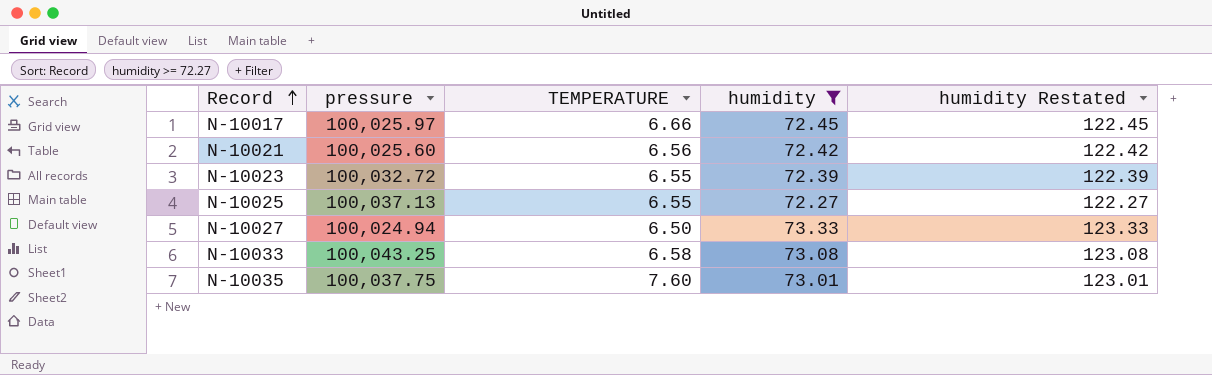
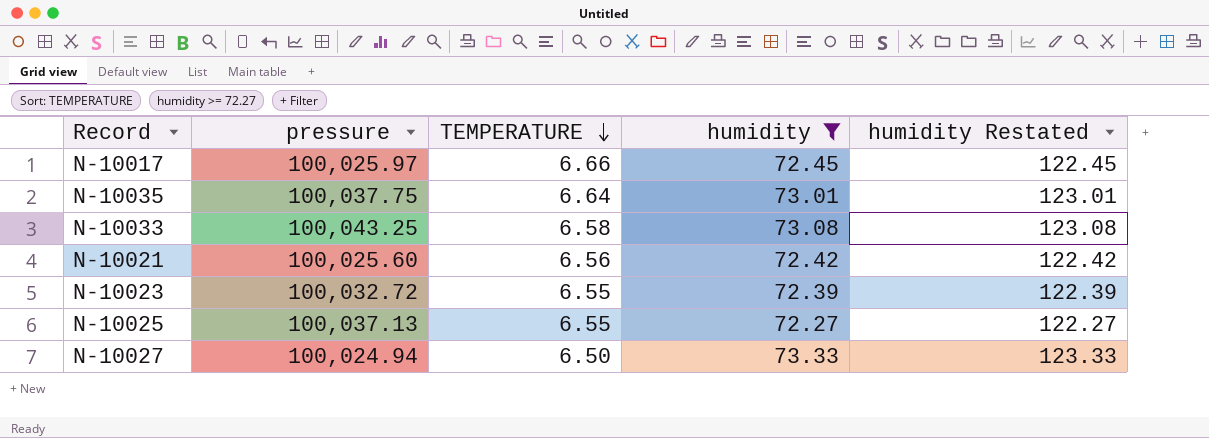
row order: Record ascending -> TEMPERATURE descending
N-10035 | TEMPERATURE: 7.60 -> 6.64

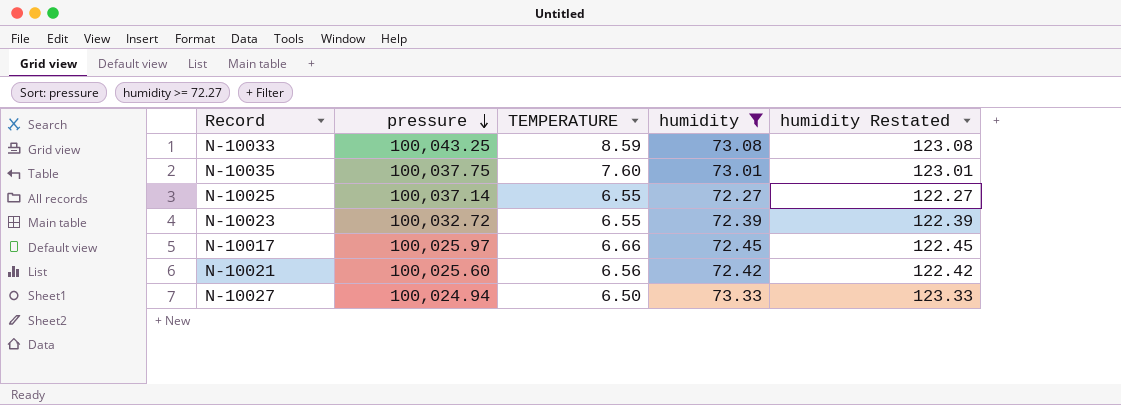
row order: TEMPERATURE descending -> pressure descending
N-10033 | TEMPERATURE: 6.58 -> 8.59
N-10035 | TEMPERATURE: 6.64 -> 7.60
N-10025 | pressure: 100,037.13 -> 100,037.14

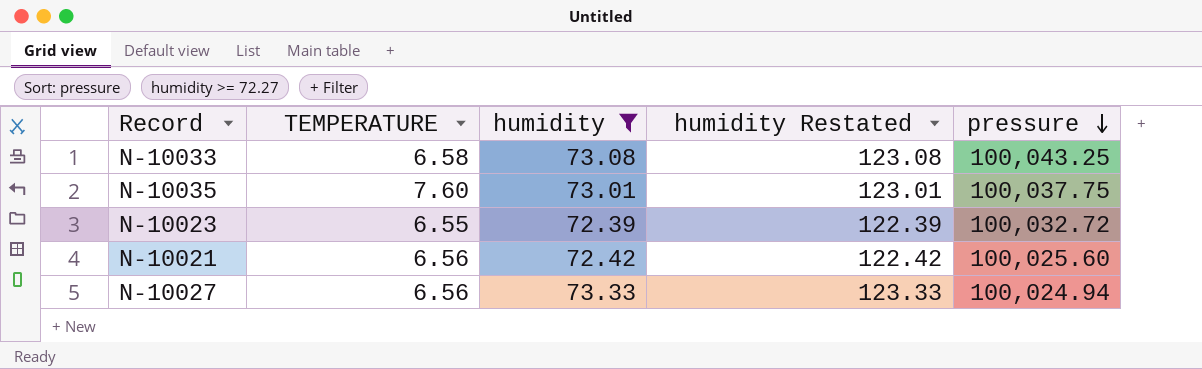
column pressure | position: 2 -> 5
row N-10025: 100,037.14 | 6.55 | 72.27 | 122.27 -> none
row N-10017: 100,025.97 | 6.66 | 72.45 | 122.45 -> none
N-10033 | TEMPERATURE: 8.59 -> 6.58
N-10027 | TEMPERATURE: 6.50 -> 6.56

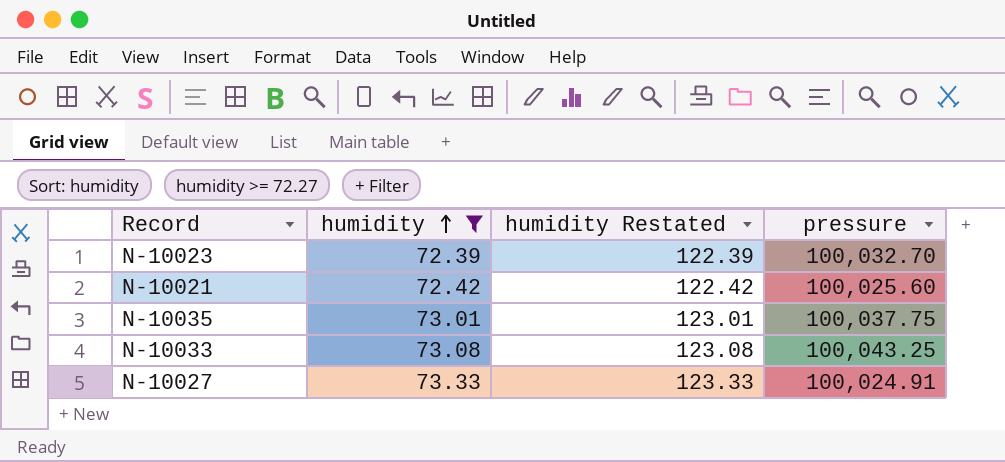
row order: pressure descending -> humidity ascending
column TEMPERATURE | position: 2 -> none
N-10023 | pressure: 100,032.72 -> 100,032.70
N-10027 | pressure: 100,024.94 -> 100,024.91

